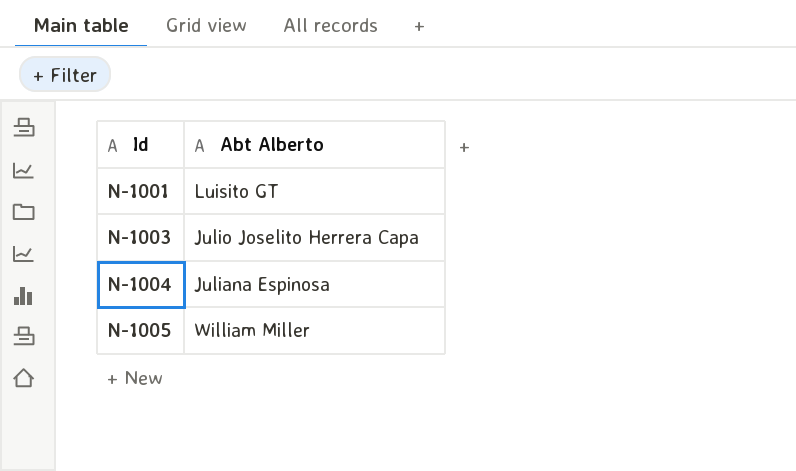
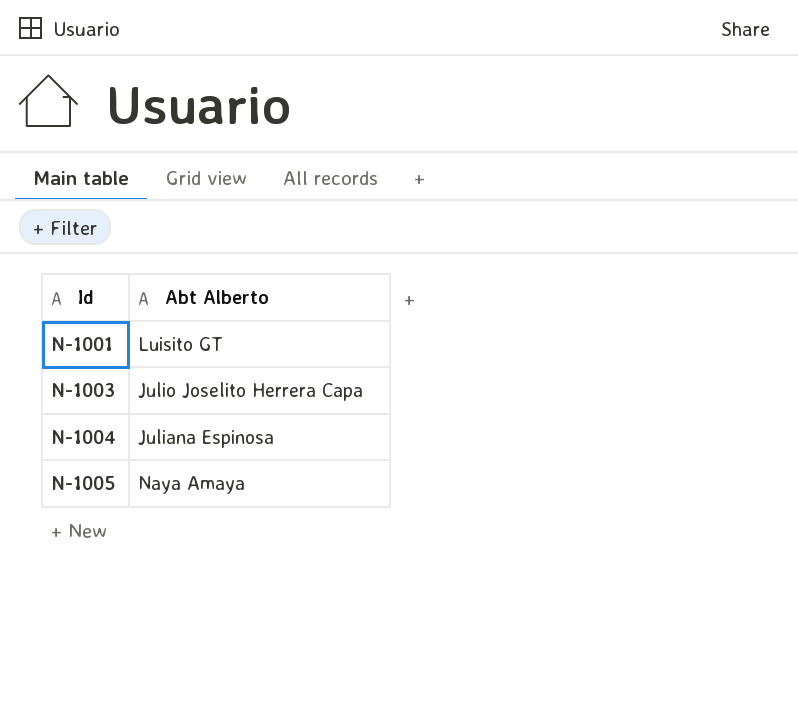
N-1005 | Abt Alberto: William Miller -> Naya Amaya

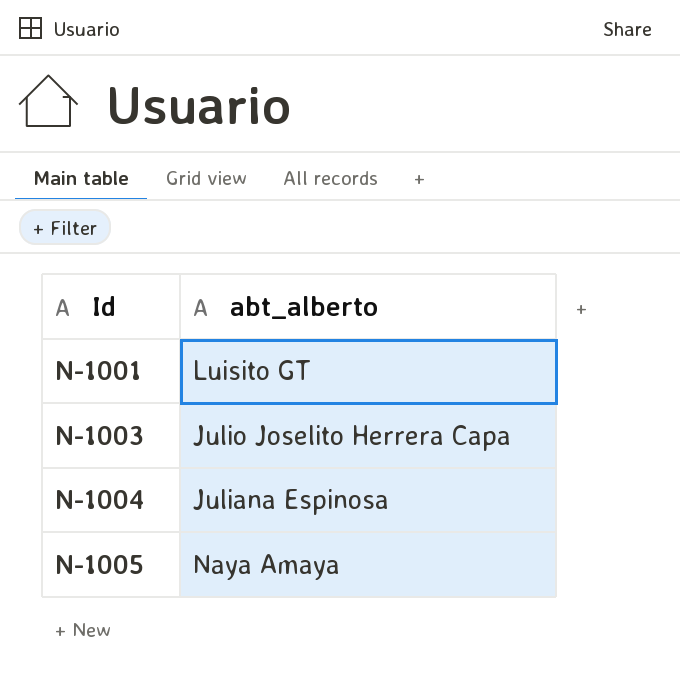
column name: Abt Alberto -> abt_alberto

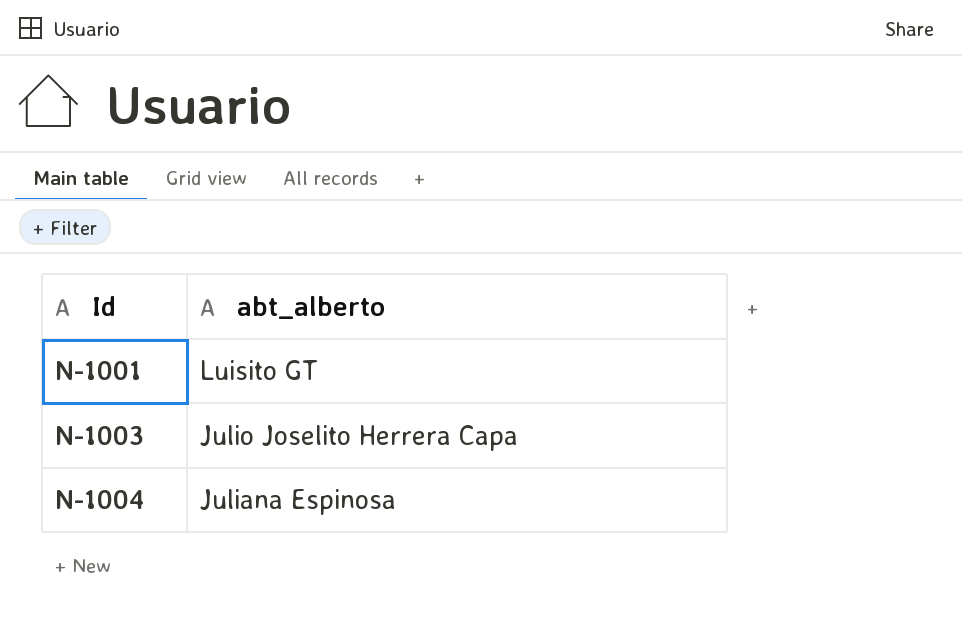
row N-1005: Naya Amaya -> none

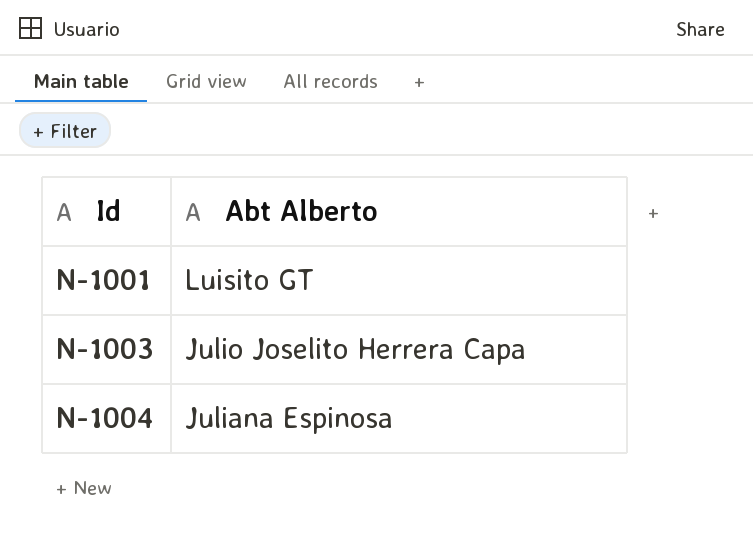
column name: abt_alberto -> Abt Alberto

